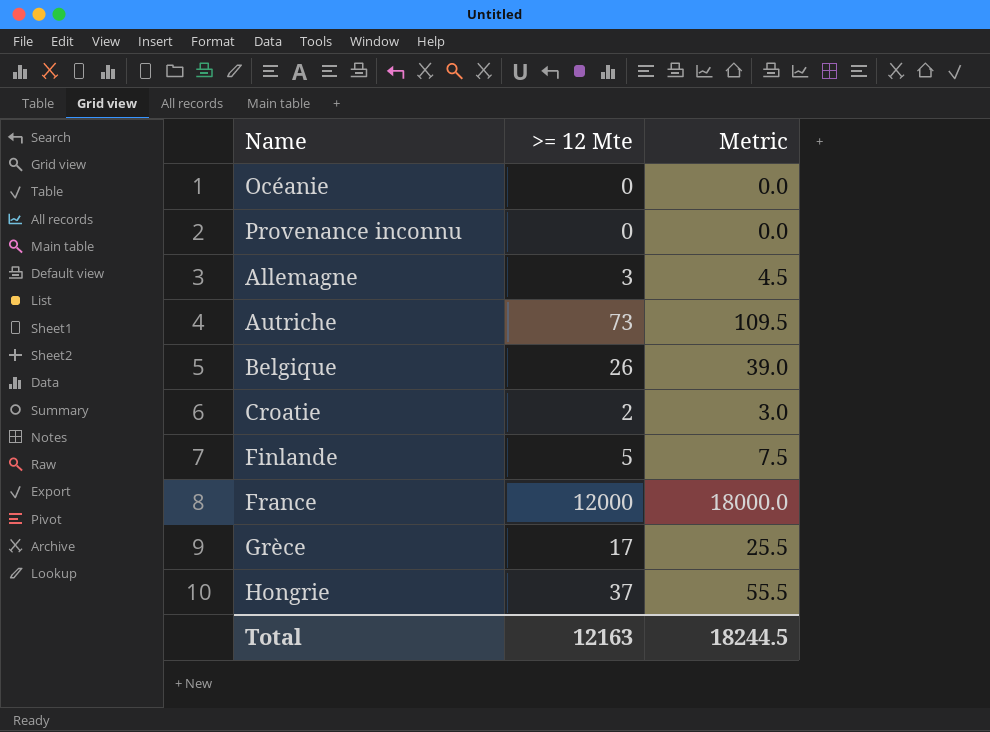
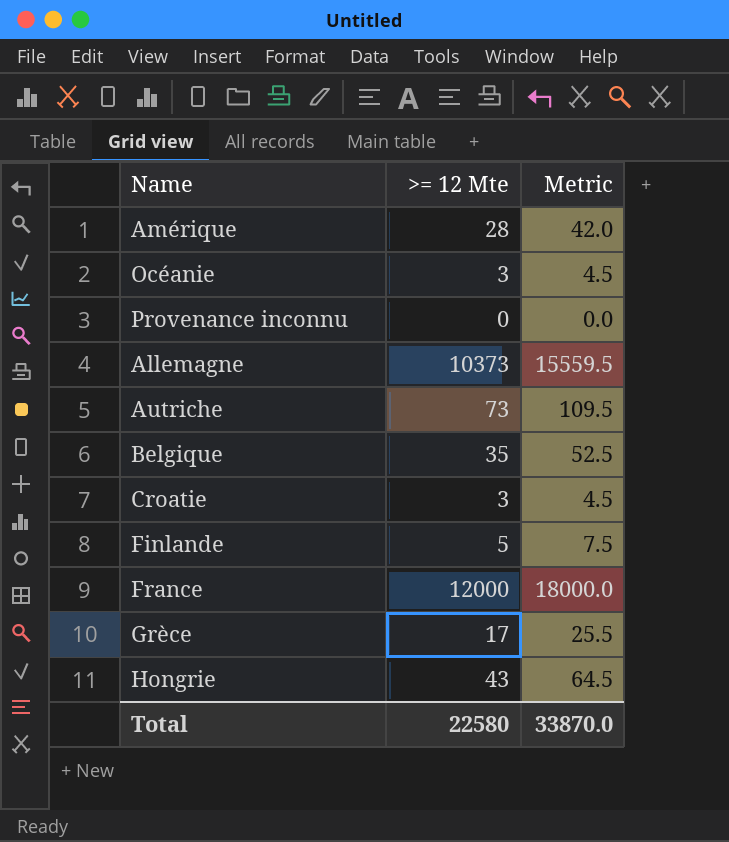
row Amérique: none -> 28 | 42.0
Océanie | >= 12 Mte: 0 -> 3
Océanie | Metric: 0.0 -> 4.5
Allemagne | >= 12 Mte: 3 -> 10373
Allemagne | Metric: 4.5 -> 15559.5
Belgique | >= 12 Mte: 26 -> 35
Belgique | Metric: 39.0 -> 52.5
Croatie | >= 12 Mte: 2 -> 3
Croatie | Metric: 3.0 -> 4.5
Hongrie | >= 12 Mte: 37 -> 43
Hongrie | Metric: 55.5 -> 64.5
Total | >= 12 Mte: 12163 -> 22580
Total | Metric: 18244.5 -> 33870.0

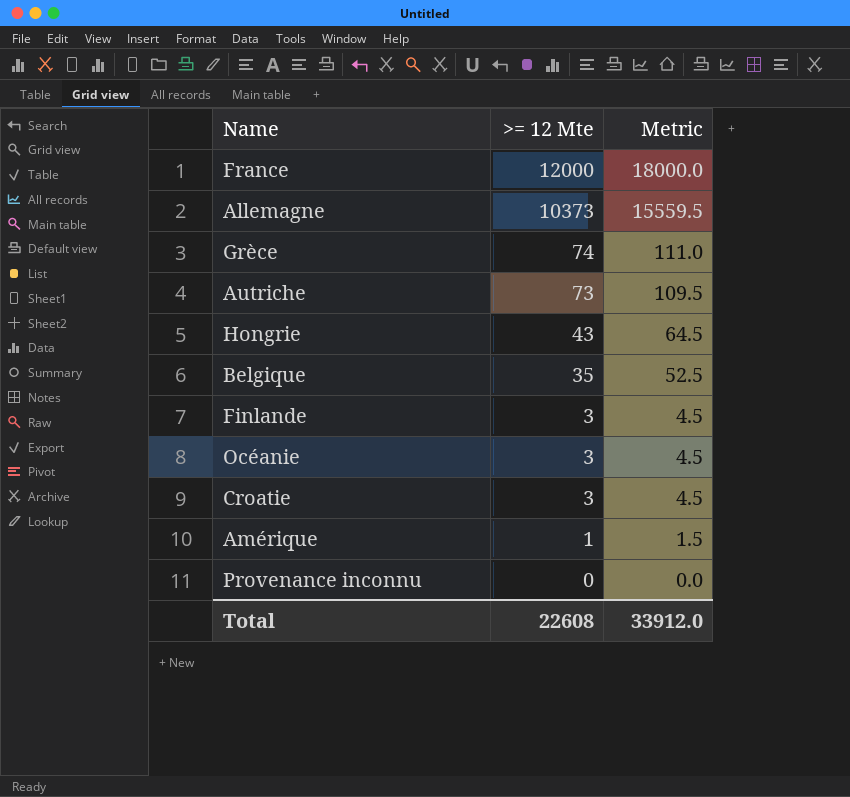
row order: none -> >= 12 Mte descending
Grèce | >= 12 Mte: 17 -> 74
Grèce | Metric: 25.5 -> 111.0
Finlande | >= 12 Mte: 5 -> 3
Finlande | Metric: 7.5 -> 4.5
Amérique | >= 12 Mte: 28 -> 1
Amérique | Metric: 42.0 -> 1.5
Total | >= 12 Mte: 22580 -> 22608
Total | Metric: 33870.0 -> 33912.0

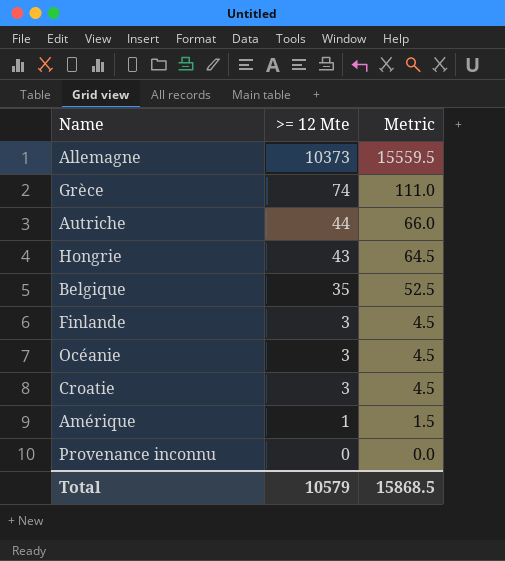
row France: 12000 | 18000.0 -> none
Autriche | >= 12 Mte: 73 -> 44
Autriche | Metric: 109.5 -> 66.0
Total | >= 12 Mte: 22608 -> 10579
Total | Metric: 33912.0 -> 15868.5

